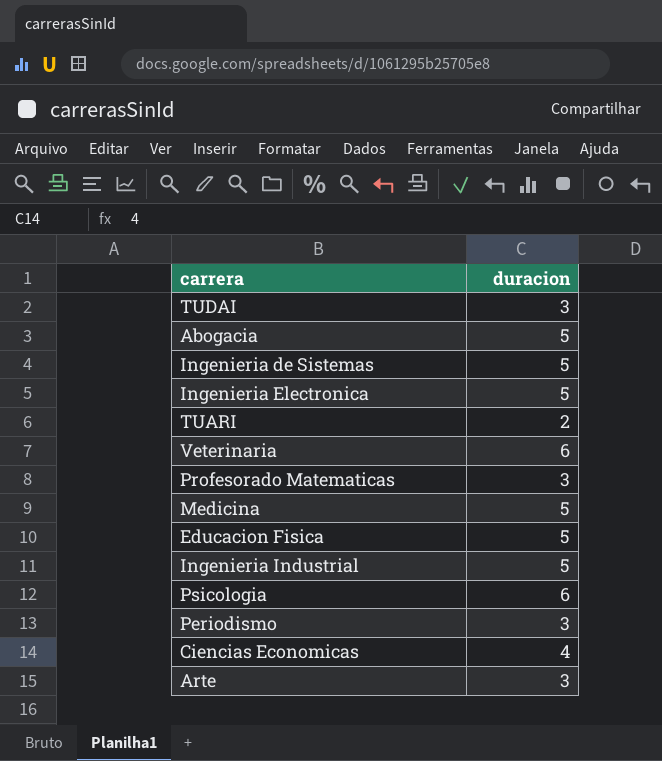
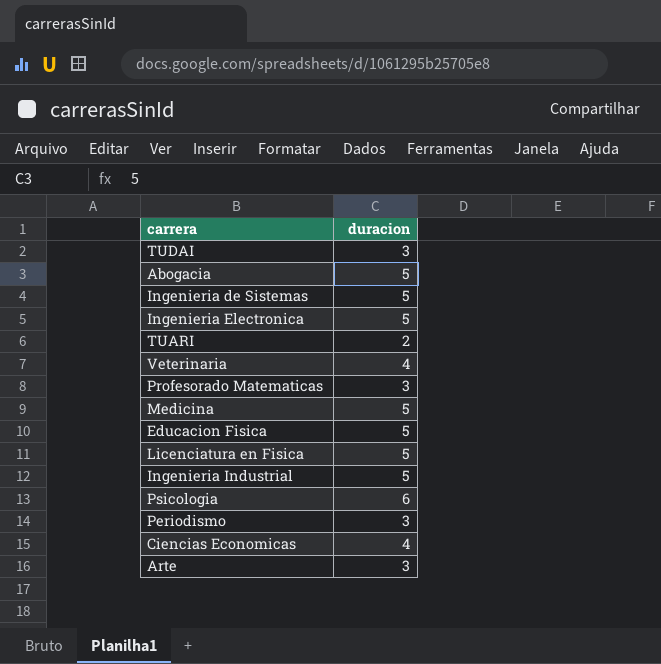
Veterinaria | duracion: 6 -> 4
row Licenciatura en Fisica: none -> 5

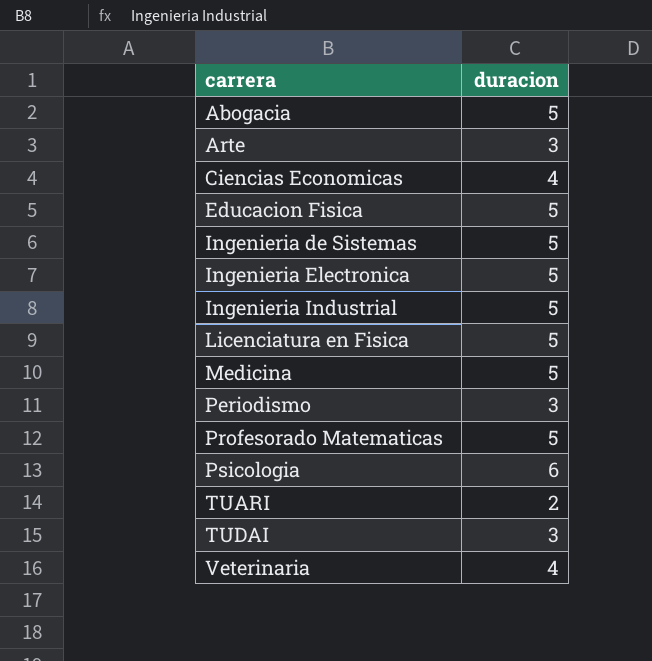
row order: none -> carrera ascending
Profesorado Matematicas | duracion: 3 -> 5

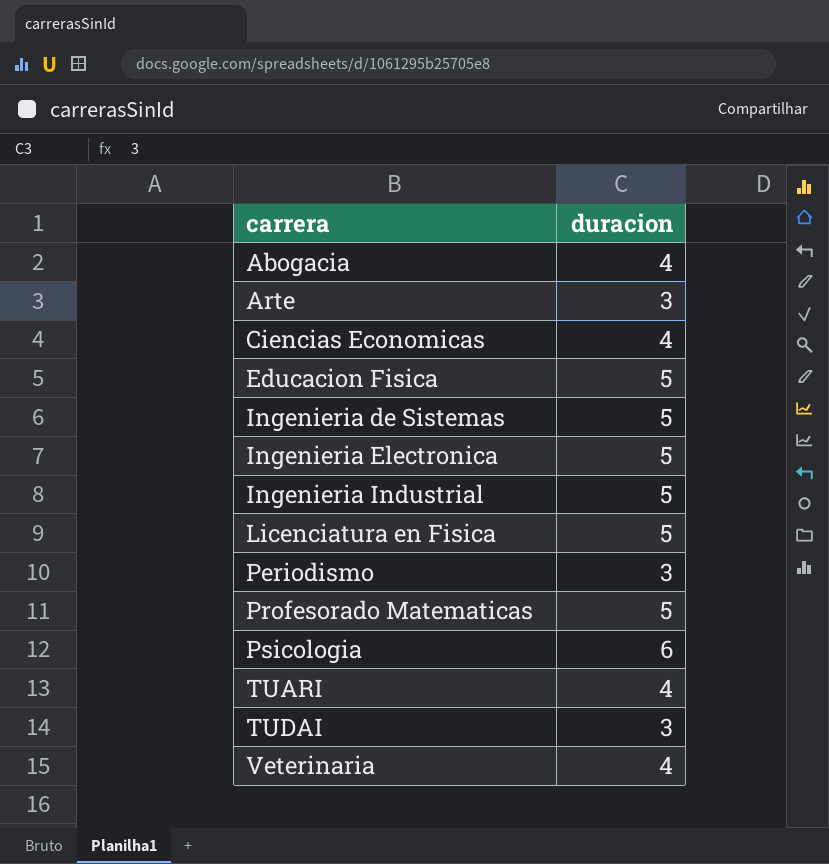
row Medicina: 5 -> none
Abogacia | duracion: 5 -> 4
TUARI | duracion: 2 -> 4

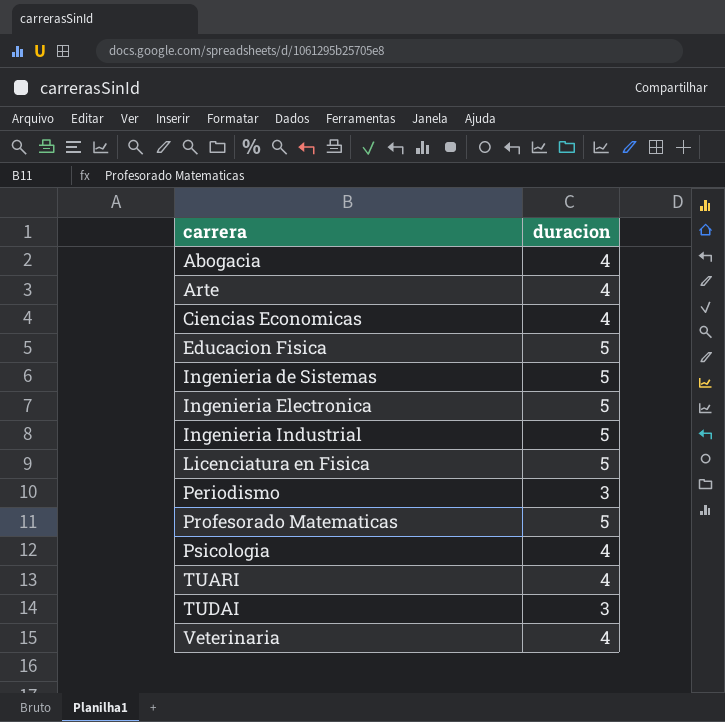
Arte | duracion: 3 -> 4
Psicologia | duracion: 6 -> 4

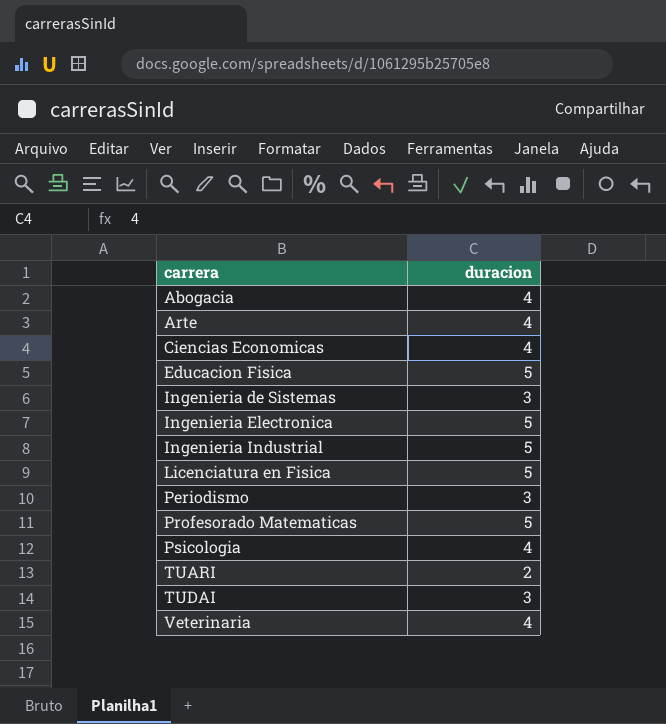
Ingenieria de Sistemas | duracion: 5 -> 3
TUARI | duracion: 4 -> 2

